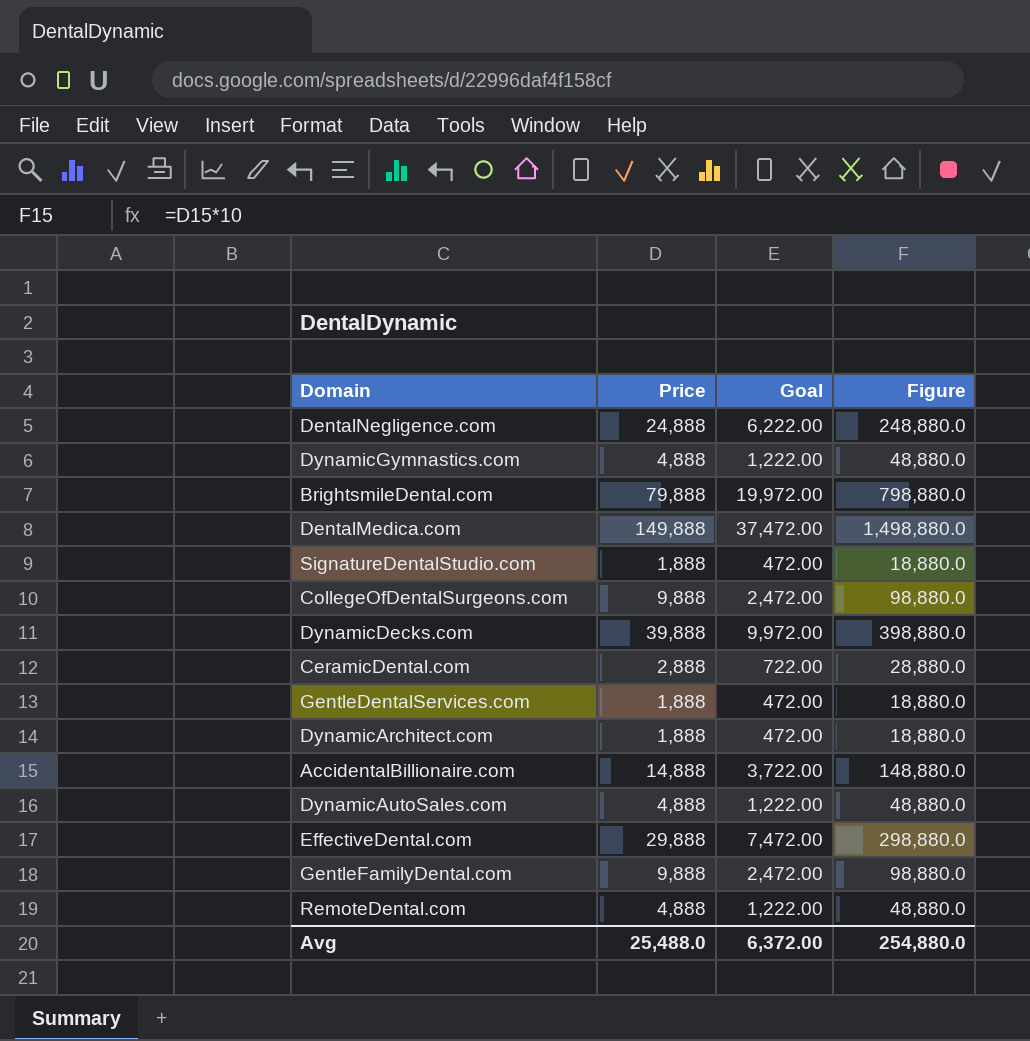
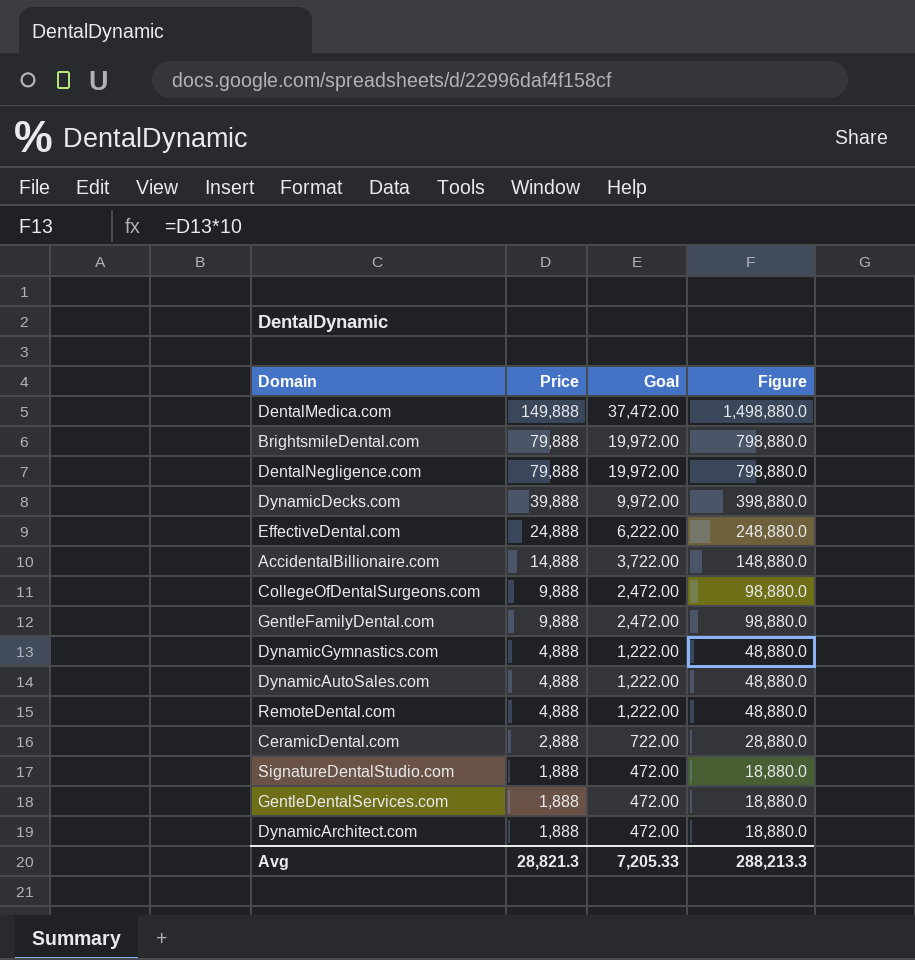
row order: none -> Price descending
DentalNegligence.com | Price: 24,888 -> 79,888
DentalNegligence.com | Goal: 6,222.00 -> 19,972.00
DentalNegligence.com | Figure: 248,880.0 -> 798,880.0
EffectiveDental.com | Price: 29,888 -> 24,888
EffectiveDental.com | Goal: 7,472.00 -> 6,222.00
EffectiveDental.com | Figure: 298,880.0 -> 248,880.0
Avg | Price: 25,488.0 -> 28,821.3
Avg | Goal: 6,372.00 -> 7,205.33
Avg | Figure: 254,880.0 -> 288,213.3

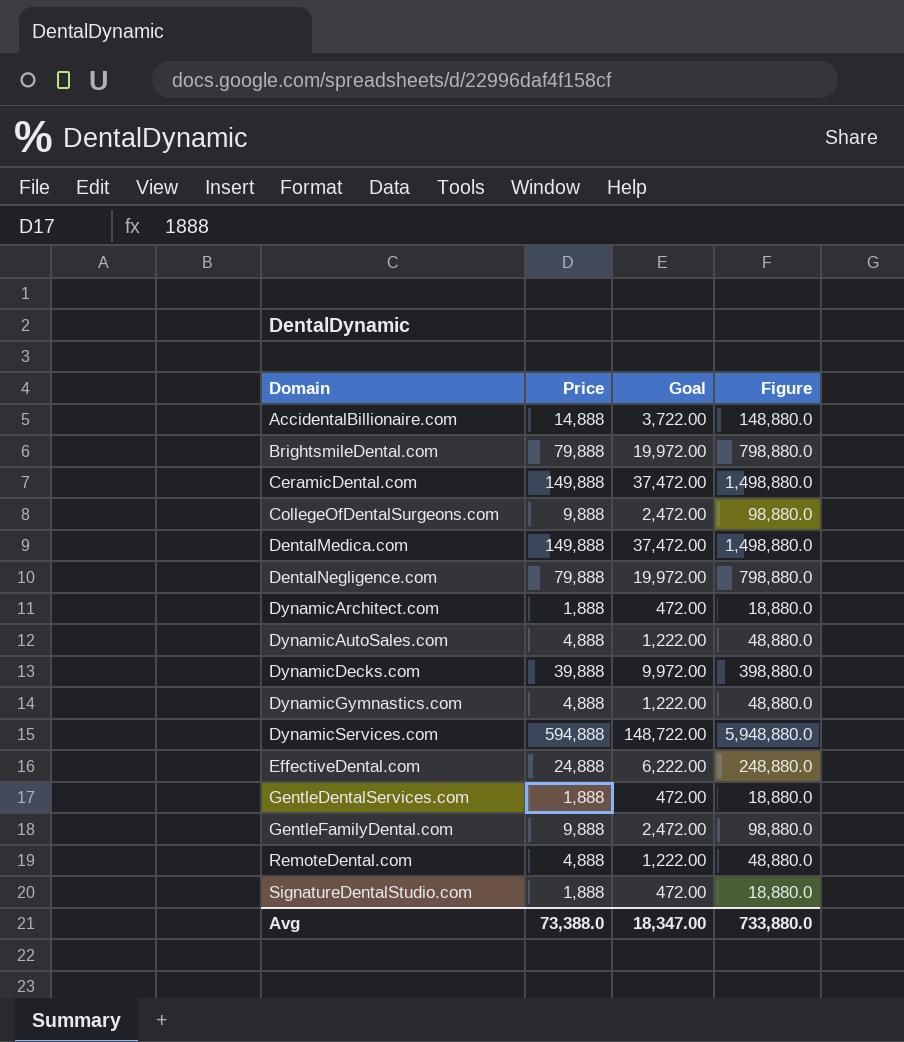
row order: Price descending -> Domain ascending
CeramicDental.com | Price: 2,888 -> 149,888
CeramicDental.com | Goal: 722.00 -> 37,472.00
CeramicDental.com | Figure: 28,880.0 -> 1,498,880.0
row DynamicServices.com: none -> 594,888 | 148,722.00 | 5,948,880.0
Avg | Price: 28,821.3 -> 73,388.0
Avg | Goal: 7,205.33 -> 18,347.00
Avg | Figure: 288,213.3 -> 733,880.0

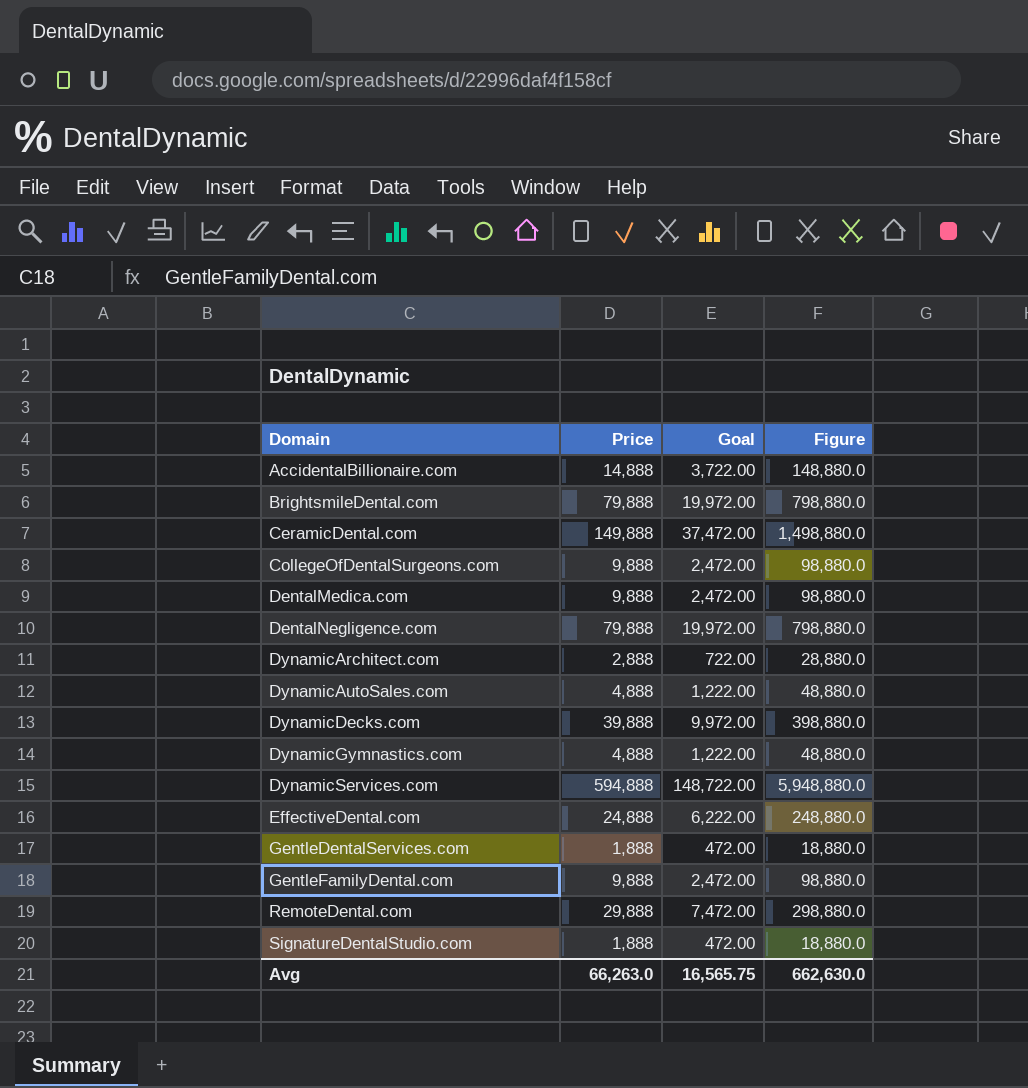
DentalMedica.com | Price: 149,888 -> 9,888
DentalMedica.com | Goal: 37,472.00 -> 2,472.00
DentalMedica.com | Figure: 1,498,880.0 -> 98,880.0
DynamicArchitect.com | Price: 1,888 -> 2,888
DynamicArchitect.com | Goal: 472.00 -> 722.00
DynamicArchitect.com | Figure: 18,880.0 -> 28,880.0
RemoteDental.com | Price: 4,888 -> 29,888
RemoteDental.com | Goal: 1,222.00 -> 7,472.00
RemoteDental.com | Figure: 48,880.0 -> 298,880.0
Avg | Price: 73,388.0 -> 66,263.0
Avg | Goal: 18,347.00 -> 16,565.75
Avg | Figure: 733,880.0 -> 662,630.0

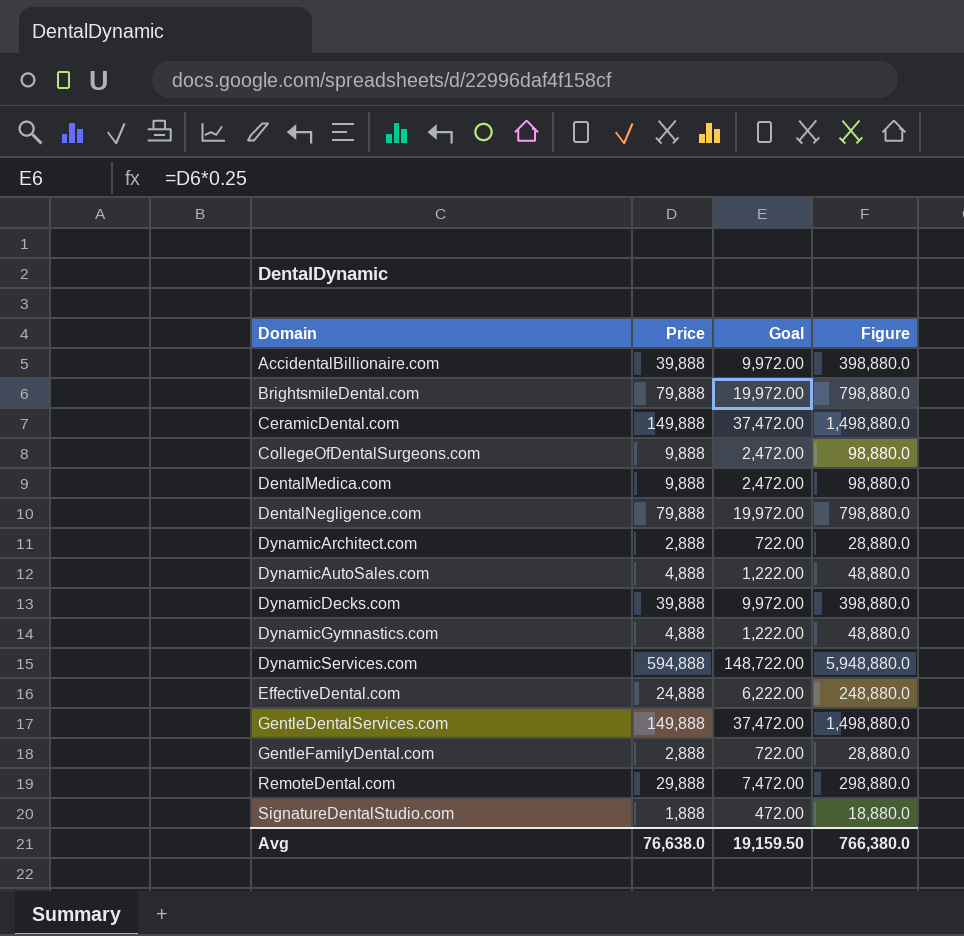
AccidentalBillionaire.com | Price: 14,888 -> 39,888
AccidentalBillionaire.com | Goal: 3,722.00 -> 9,972.00
AccidentalBillionaire.com | Figure: 148,880.0 -> 398,880.0
GentleDentalServices.com | Price: 1,888 -> 149,888
GentleDentalServices.com | Goal: 472.00 -> 37,472.00
GentleDentalServices.com | Figure: 18,880.0 -> 1,498,880.0
GentleFamilyDental.com | Price: 9,888 -> 2,888
GentleFamilyDental.com | Goal: 2,472.00 -> 722.00
GentleFamilyDental.com | Figure: 98,880.0 -> 28,880.0
Avg | Price: 66,263.0 -> 76,638.0
Avg | Goal: 16,565.75 -> 19,159.50
Avg | Figure: 662,630.0 -> 766,380.0

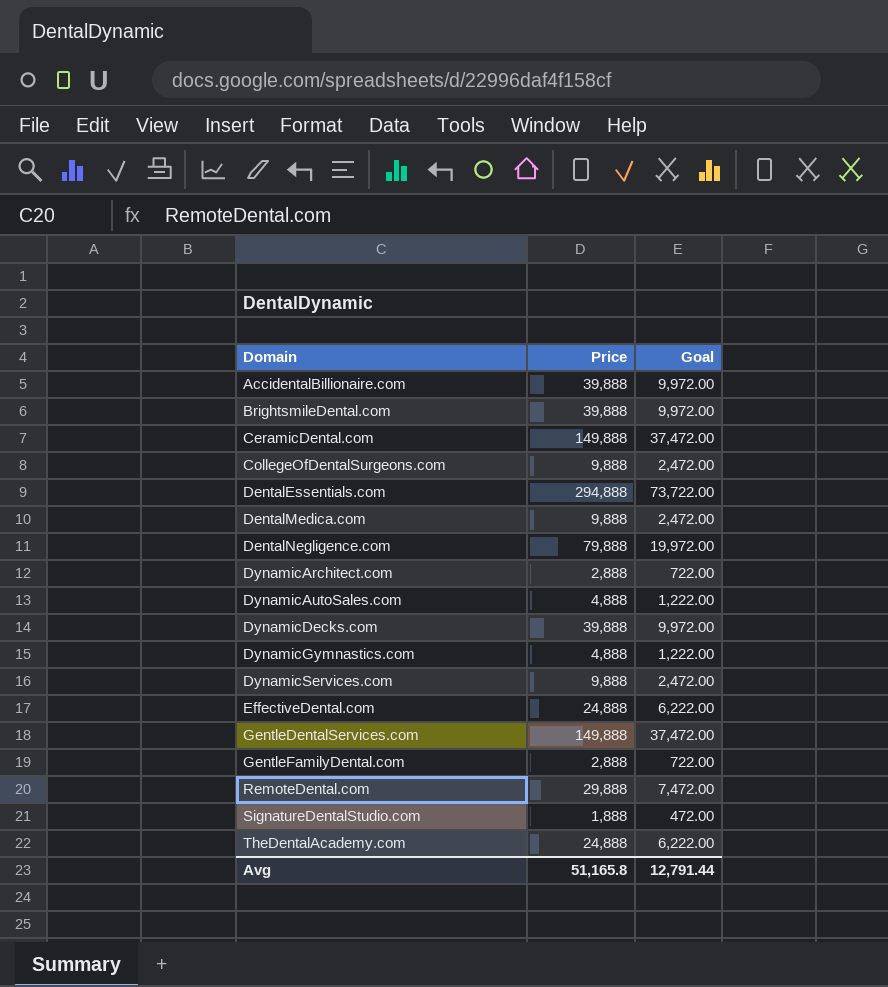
column Figure | formula: [Price] * 10 -> none
BrightsmileDental.com | Price: 79,888 -> 39,888
BrightsmileDental.com | Goal: 19,972.00 -> 9,972.00
row DentalEssentials.com: none -> 294,888 | 73,722.00
DynamicServices.com | Price: 594,888 -> 9,888
DynamicServices.com | Goal: 148,722.00 -> 2,472.00
row TheDentalAcademy.com: none -> 24,888 | 6,222.00
Avg | Price: 76,638.0 -> 51,165.8
Avg | Goal: 19,159.50 -> 12,791.44

